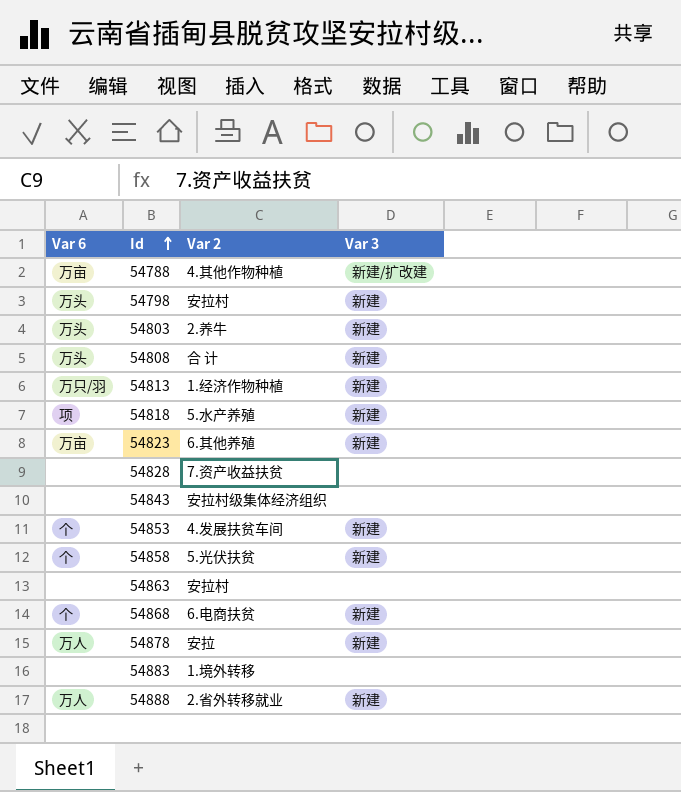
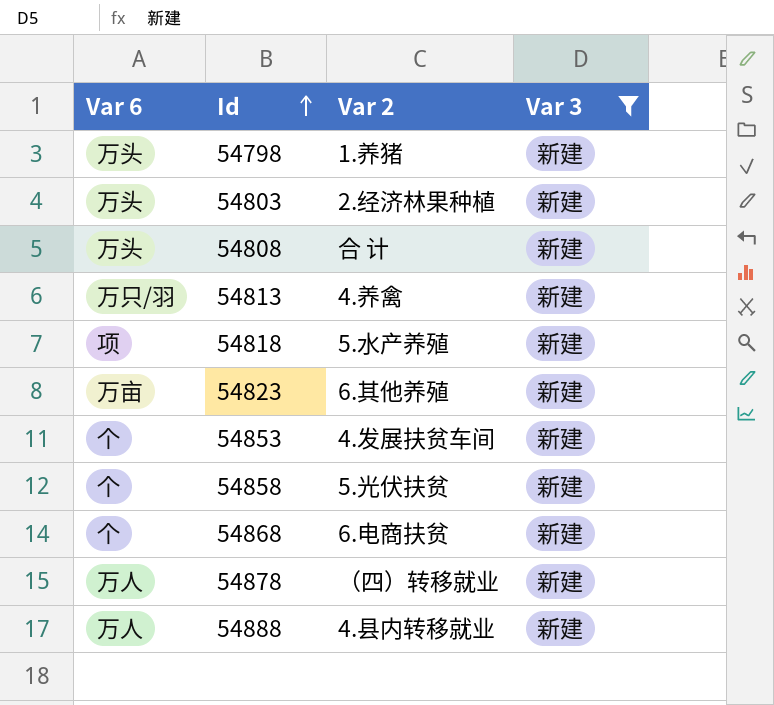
filter: none -> Var 3 = 新建
54798 | Var 2: 安拉村 -> 1.养猪
54803 | Var 2: 2.养牛 -> 2.经济林果种植
54813 | Var 2: 1.经济作物种植 -> 4.养禽
54878 | Var 2: 安拉 -> （四）转移就业
54888 | Var 2: 2.省外转移就业 -> 4.县内转移就业

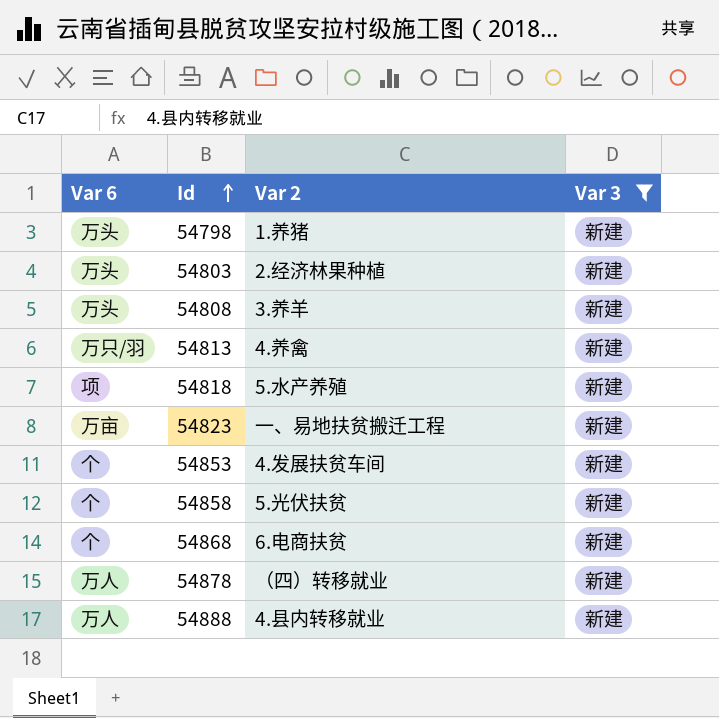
54808 | Var 2: 合 计 -> 3.养羊
54823 | Var 2: 6.其他养殖 -> 一、易地扶贫搬迁工程

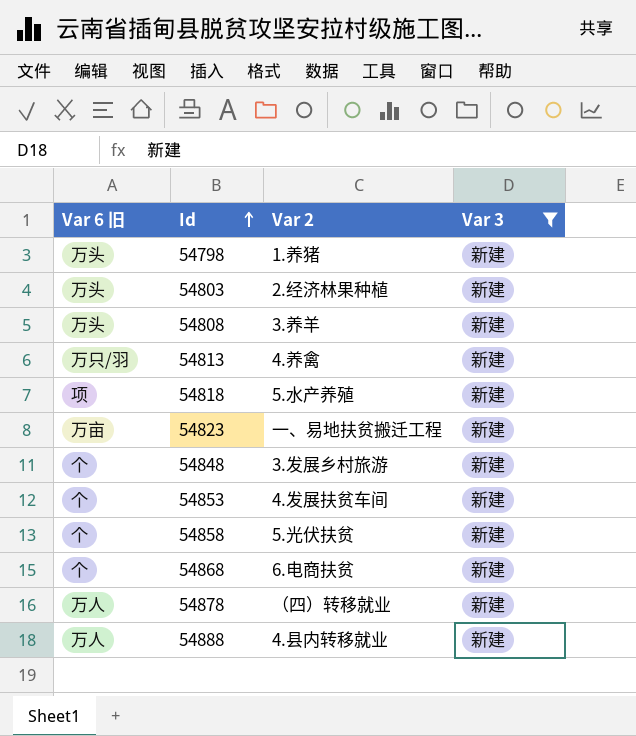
column name: Var 6 -> Var 6 旧
row 54848: none -> 个 | 3.发展乡村旅游 | 新建

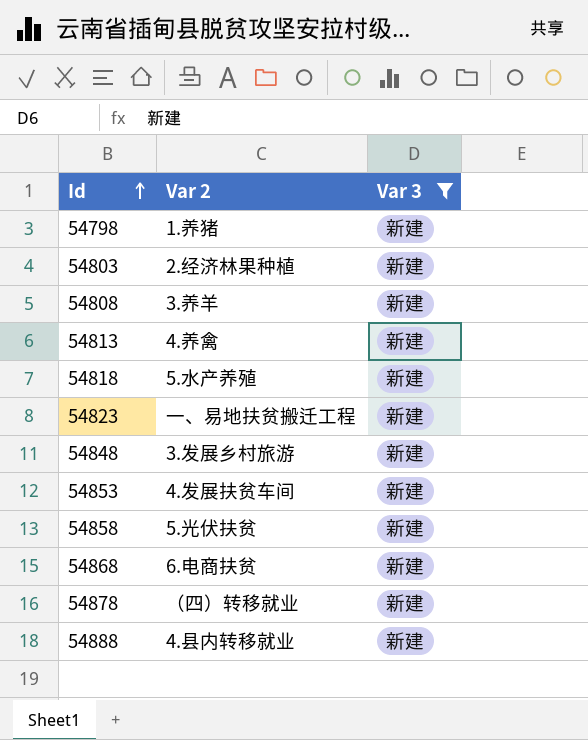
column Var 6 旧 | position: 1 -> none

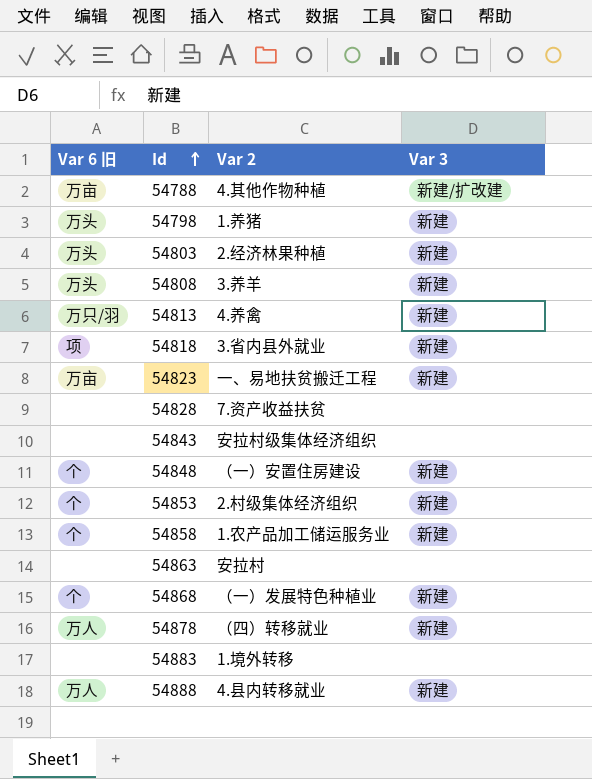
filter: Var 3 = 新建 -> none
column Var 6 旧 | position: none -> 1
54818 | Var 2: 5.水产养殖 -> 3.省内县外就业
54848 | Var 2: 3.发展乡村旅游 -> （一）安置住房建设
54853 | Var 2: 4.发展扶贫车间 -> 2.村级集体经济组织
54858 | Var 2: 5.光伏扶贫 -> 1.农产品加工储运服务业
54868 | Var 2: 6.电商扶贫 -> （一）发展特色种植业

